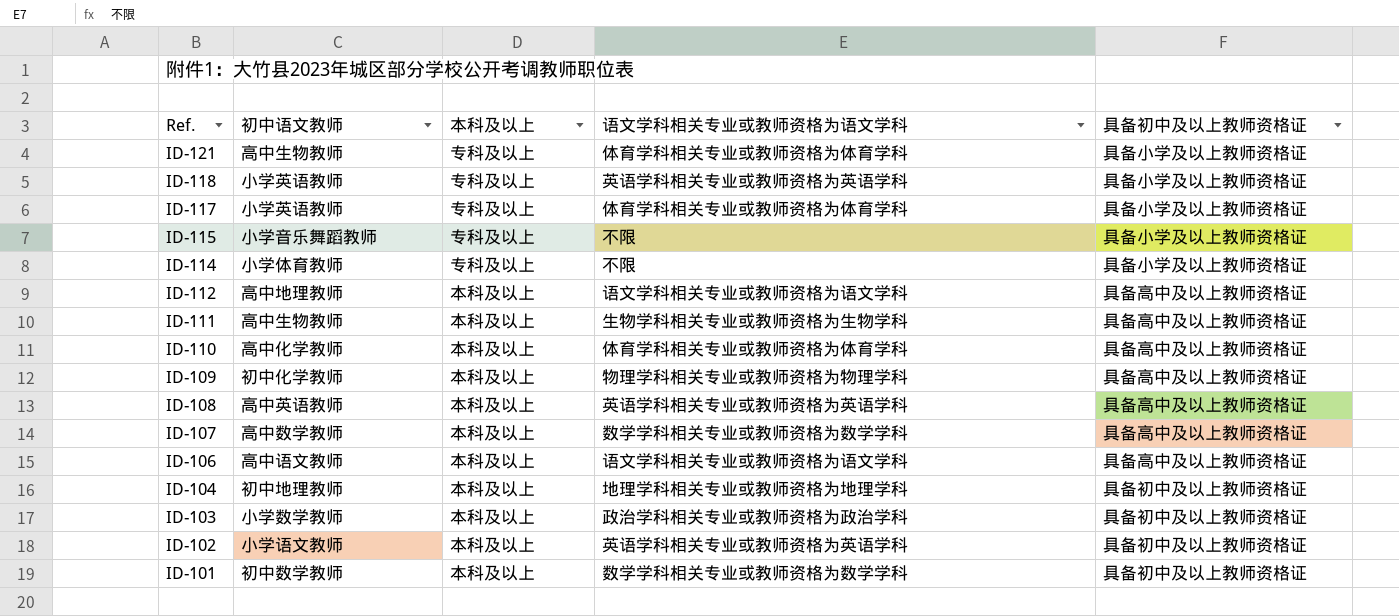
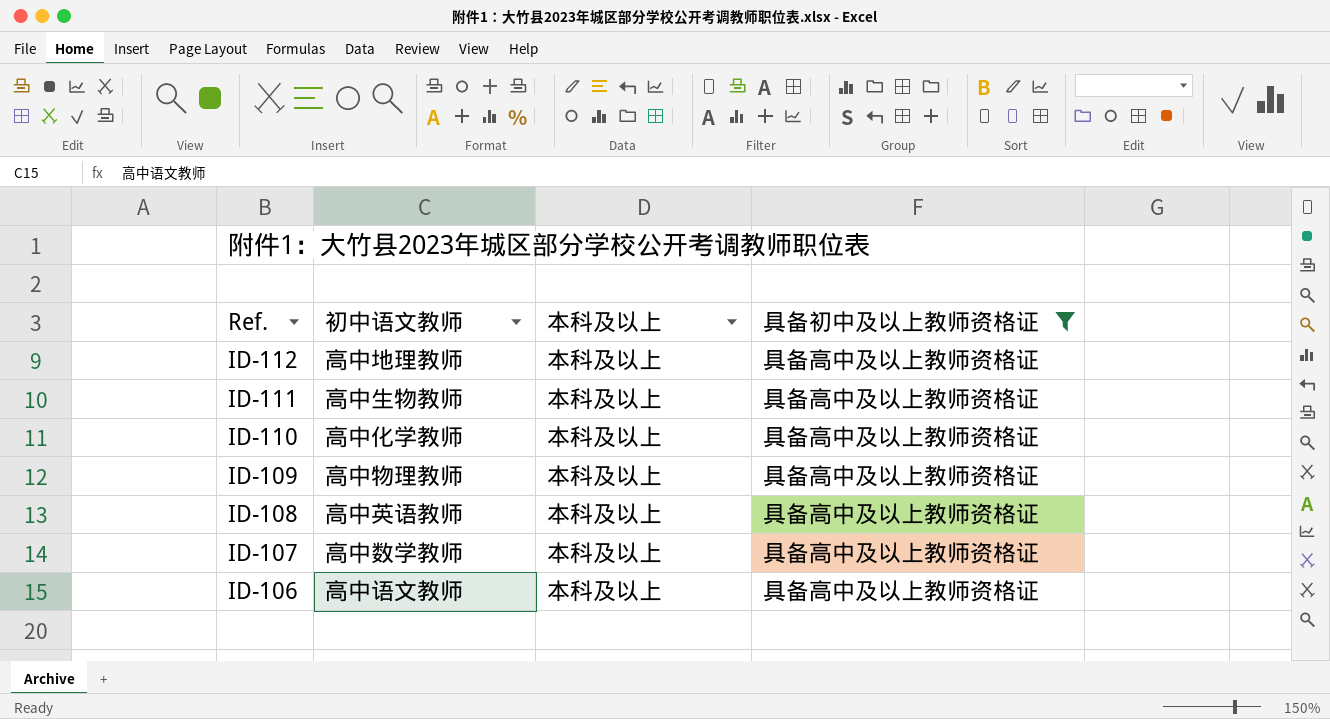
filter: none -> 具备初中及以上教师资格证 = 具备高中及以上教师资格证
column 语文学科相关专业或教师资格为语文学科 | position: 4 -> none
ID-109 | 初中语文教师: 初中化学教师 -> 高中物理教师

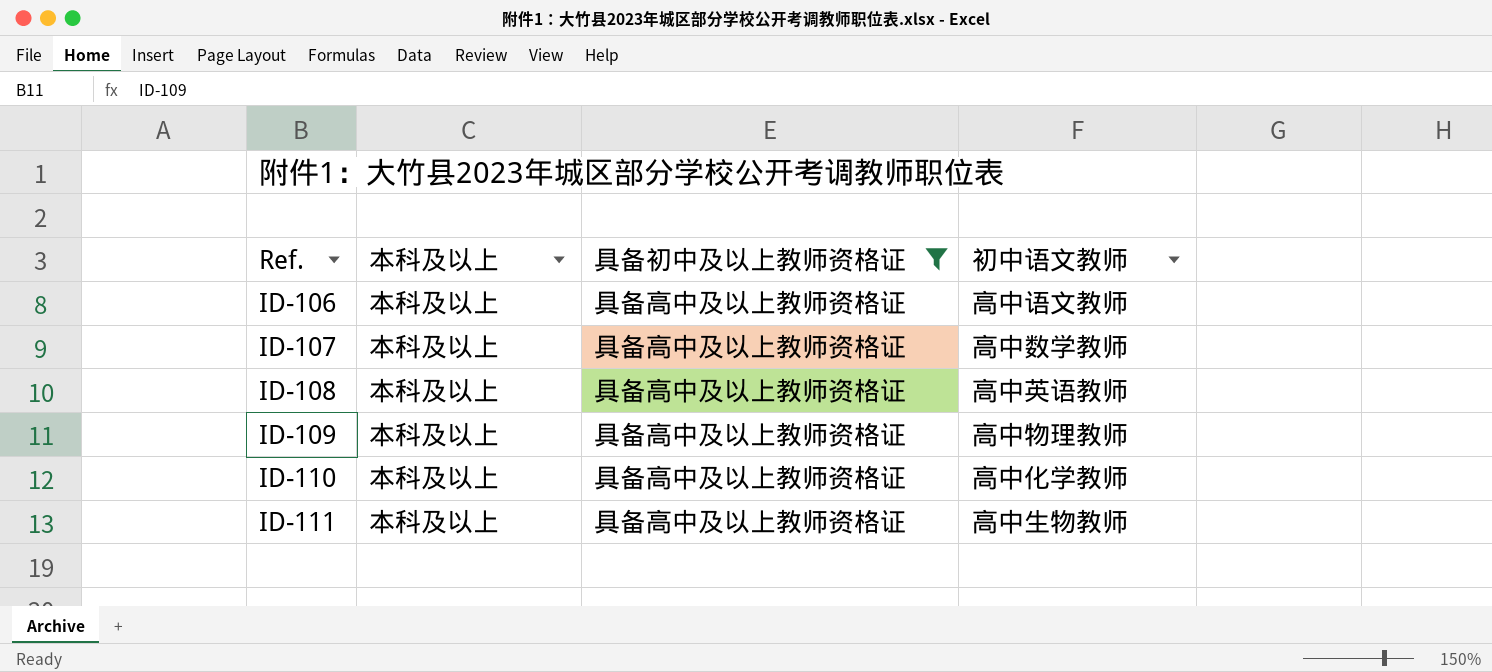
row order: Ref. descending -> Ref. ascending
column 初中语文教师 | position: 2 -> 4
row ID-112: 高中地理教师 | 本科及以上 | 具备高中及以上教师资格证 -> none

